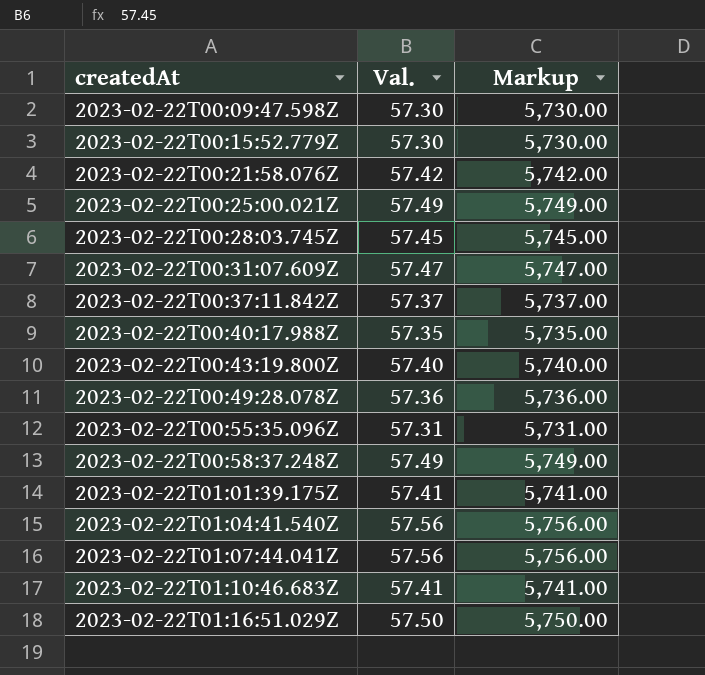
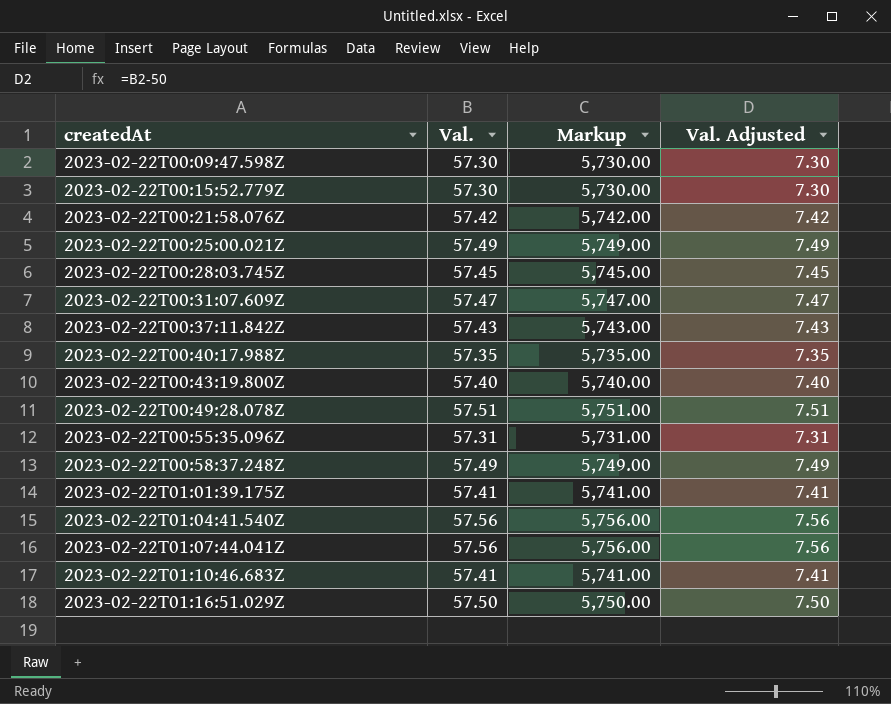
column Val. Adjusted | formula: none -> [Val.] - 50
2023-02-22T00:37:11.842Z | Val.: 57.37 -> 57.43
2023-02-22T00:37:11.842Z | Markup: 5,737.00 -> 5,743.00
2023-02-22T00:49:28.078Z | Val.: 57.36 -> 57.51
2023-02-22T00:49:28.078Z | Markup: 5,736.00 -> 5,751.00

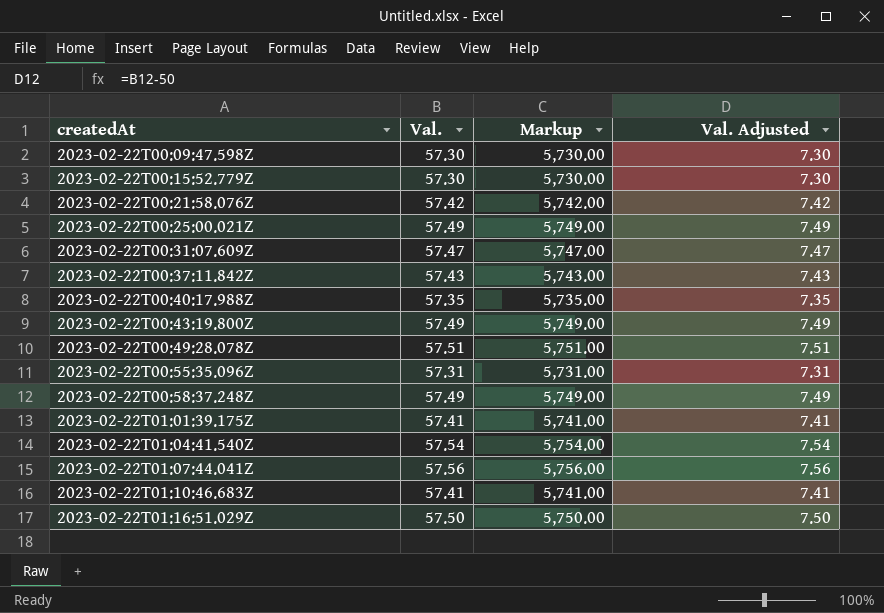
row 2023-02-22T00:28:03.745Z: 57.45 | 5,745.00 | 7.45 -> none
2023-02-22T00:43:19.800Z | Val.: 57.40 -> 57.49
2023-02-22T00:43:19.800Z | Markup: 5,740.00 -> 5,749.00
2023-02-22T00:43:19.800Z | Val. Adjusted: 7.40 -> 7.49
2023-02-22T01:04:41.540Z | Val.: 57.56 -> 57.54
2023-02-22T01:04:41.540Z | Markup: 5,756.00 -> 5,754.00
2023-02-22T01:04:41.540Z | Val. Adjusted: 7.56 -> 7.54

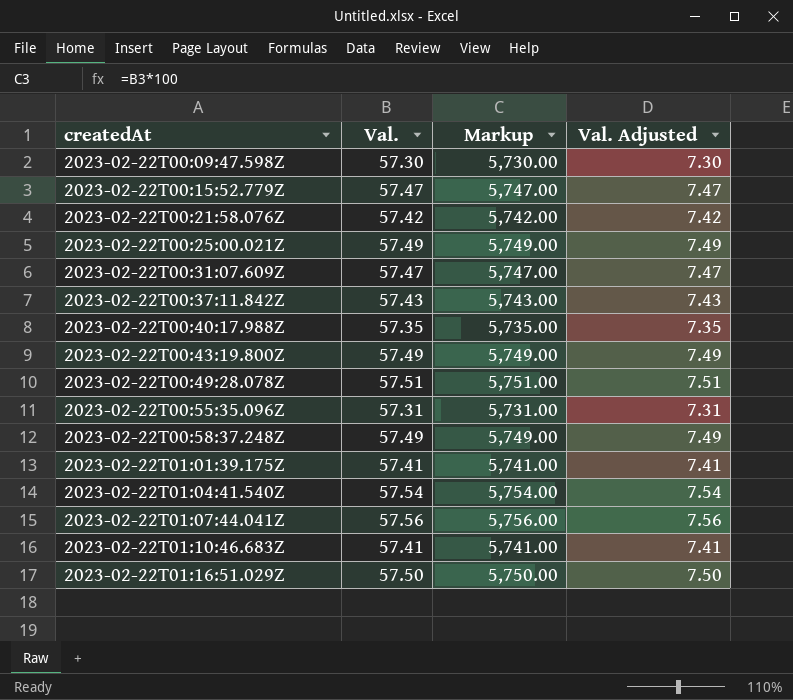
2023-02-22T00:15:52.779Z | Val.: 57.30 -> 57.47
2023-02-22T00:15:52.779Z | Markup: 5,730.00 -> 5,747.00
2023-02-22T00:15:52.779Z | Val. Adjusted: 7.30 -> 7.47

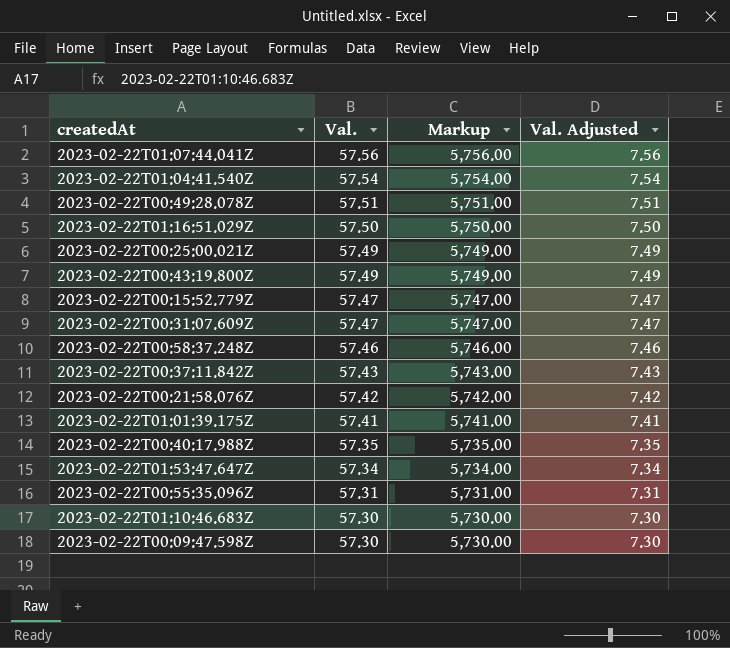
row order: createdAt ascending -> Val. descending
2023-02-22T00:58:37.248Z | Val.: 57.49 -> 57.46
2023-02-22T00:58:37.248Z | Markup: 5,749.00 -> 5,746.00
2023-02-22T00:58:37.248Z | Val. Adjusted: 7.49 -> 7.46
row 2023-02-22T01:53:47.647Z: none -> 57.34 | 5,734.00 | 7.34
2023-02-22T01:10:46.683Z | Val.: 57.41 -> 57.30
2023-02-22T01:10:46.683Z | Markup: 5,741.00 -> 5,730.00
2023-02-22T01:10:46.683Z | Val. Adjusted: 7.41 -> 7.30

